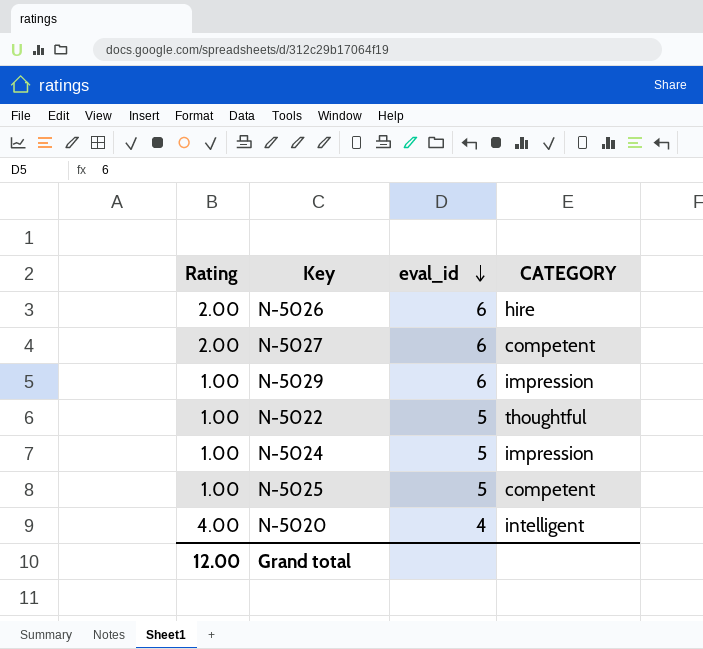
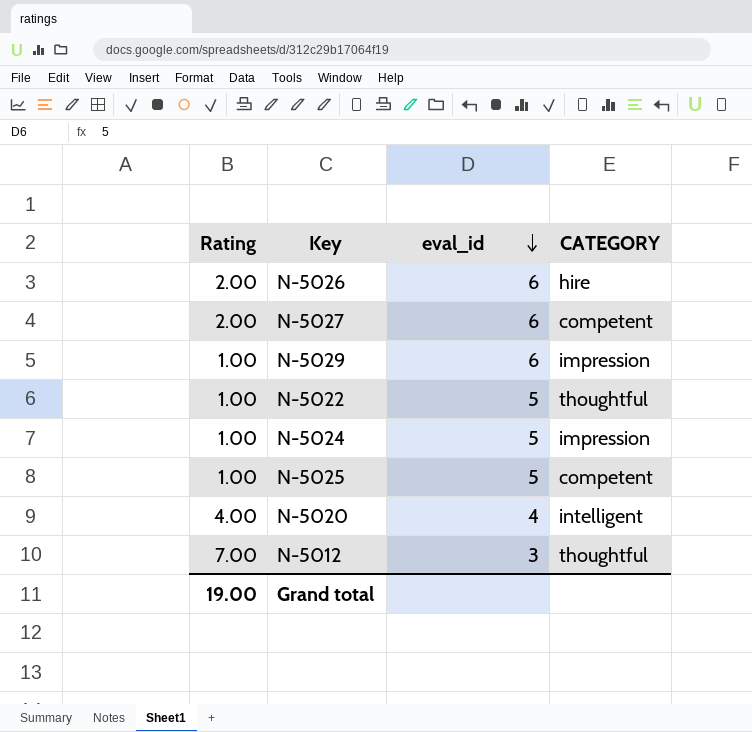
row N-5012: none -> 7.00 | 3 | thoughtful
Grand total | Rating: 12.00 -> 19.00

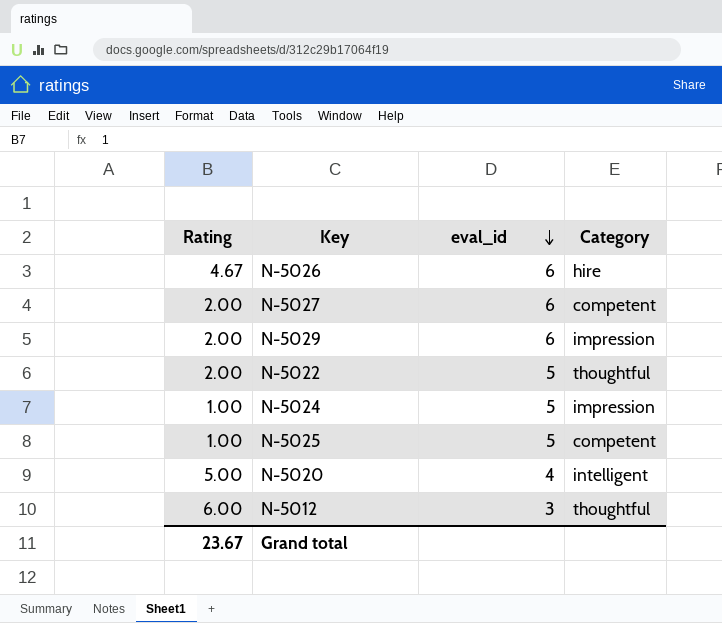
column name: CATEGORY -> Category
N-5026 | Rating: 2.00 -> 4.67
N-5029 | Rating: 1.00 -> 2.00
N-5022 | Rating: 1.00 -> 2.00
N-5020 | Rating: 4.00 -> 5.00
N-5012 | Rating: 7.00 -> 6.00
Grand total | Rating: 19.00 -> 23.67

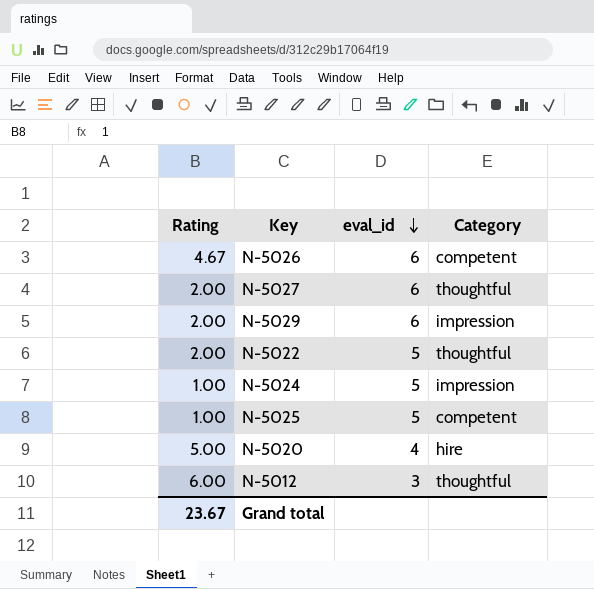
N-5026 | Category: hire -> competent
N-5027 | Category: competent -> thoughtful
N-5020 | Category: intelligent -> hire

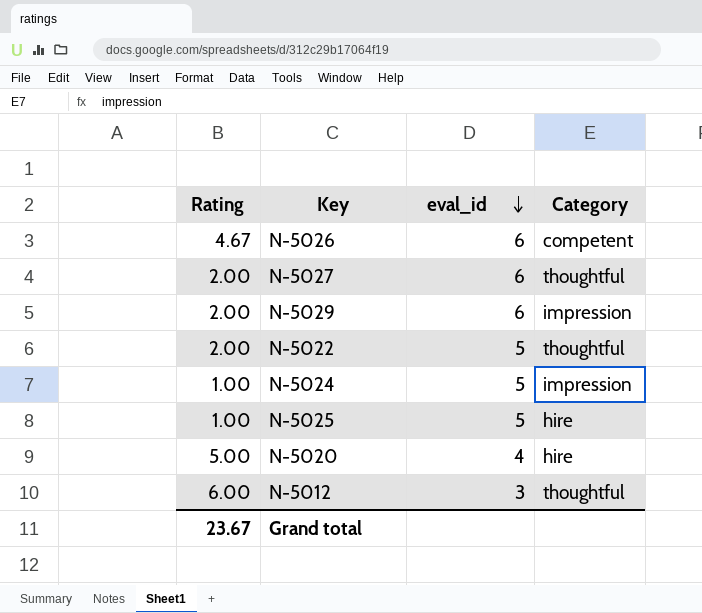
N-5025 | Category: competent -> hire

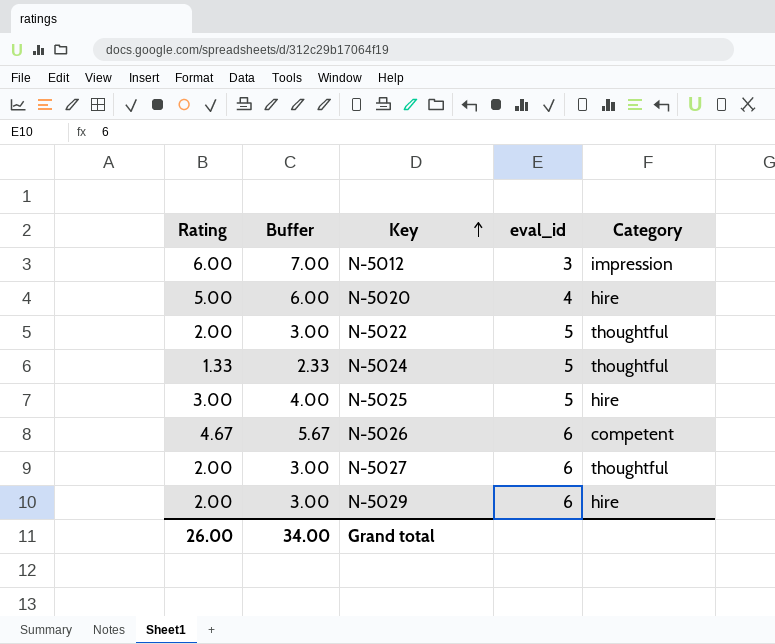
row order: eval_id descending -> Key ascending
column Buffer | formula: none -> [Rating] + 1
N-5012 | Category: thoughtful -> impression
N-5024 | Rating: 1.00 -> 1.33
N-5024 | Category: impression -> thoughtful
N-5025 | Rating: 1.00 -> 3.00
N-5029 | Category: impression -> hire
Grand total | Rating: 23.67 -> 26.00

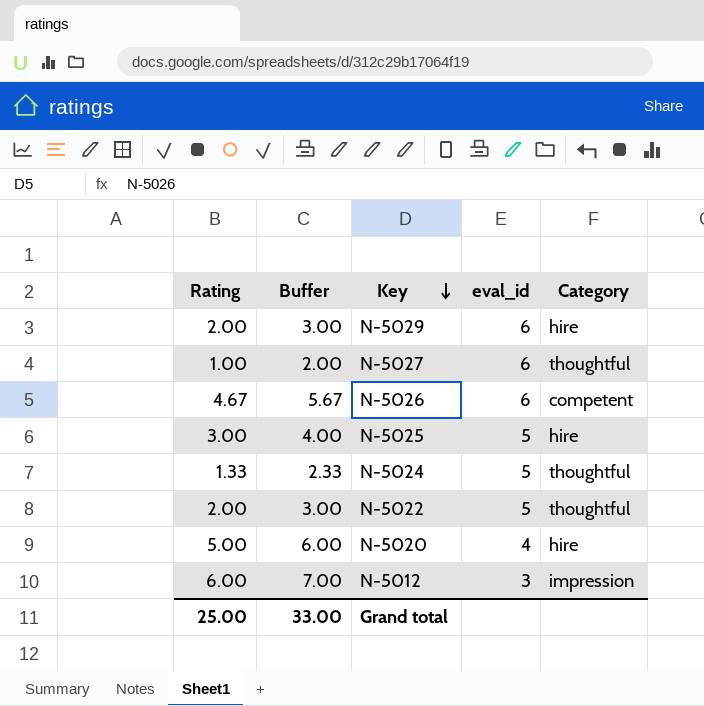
row order: Key ascending -> Key descending
N-5027 | Rating: 2.00 -> 1.00
N-5027 | Buffer: 3.00 -> 2.00
Grand total | Rating: 26.00 -> 25.00
Grand total | Buffer: 34.00 -> 33.00

